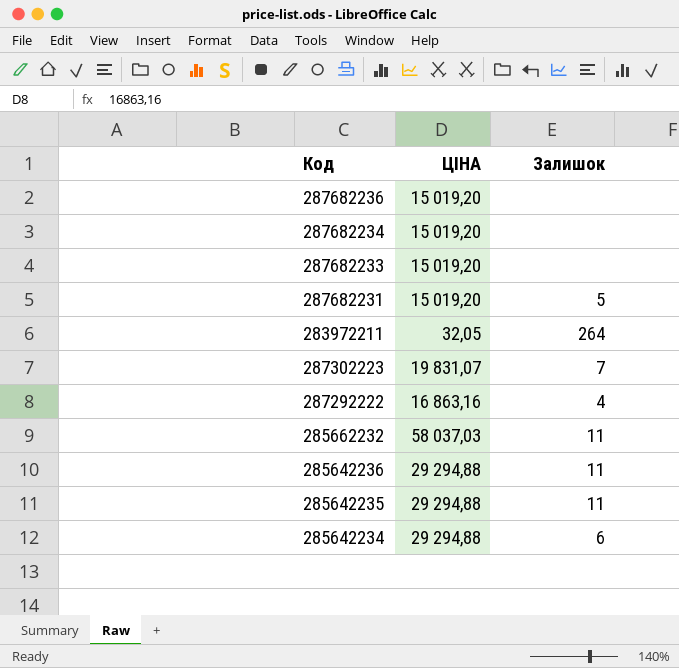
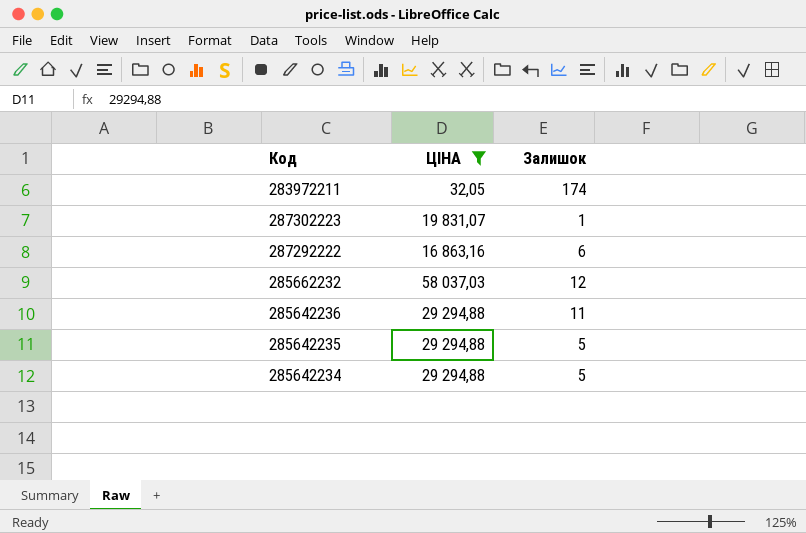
filter: none -> ЦІНА != 15 019,20
283972211 | Залишок: 264 -> 174
287302223 | Залишок: 7 -> 1
287292222 | Залишок: 4 -> 6
285662232 | Залишок: 11 -> 12
285642235 | Залишок: 11 -> 5
285642234 | Залишок: 6 -> 5

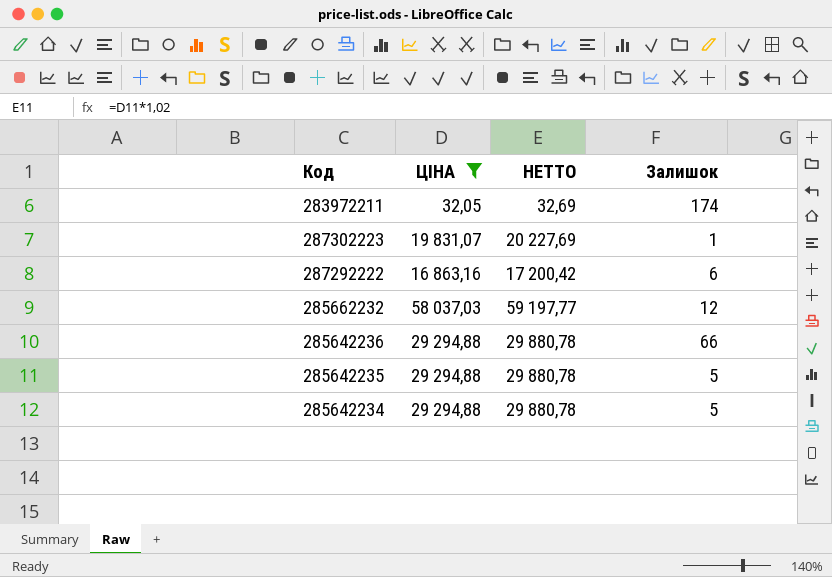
column НЕТТО | formula: none -> [ЦІНА] * 1,02
285642236 | Залишок: 11 -> 66

